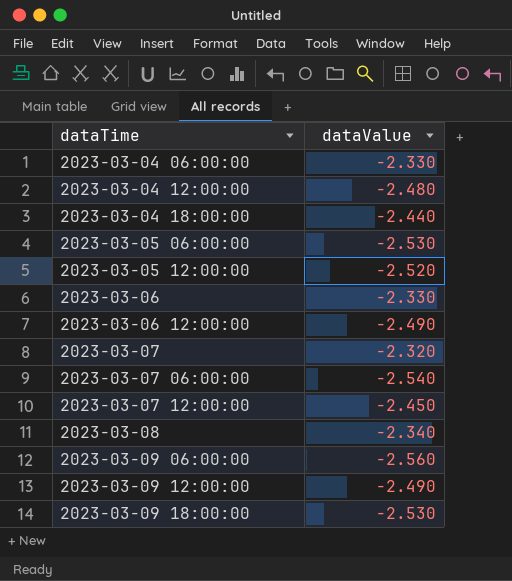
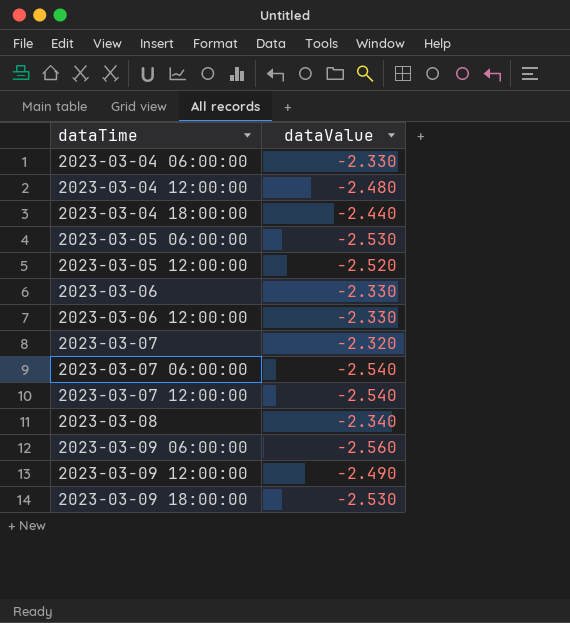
2023-03-06 12:00:00 | dataValue: -2.490 -> -2.330
2023-03-07 12:00:00 | dataValue: -2.450 -> -2.540

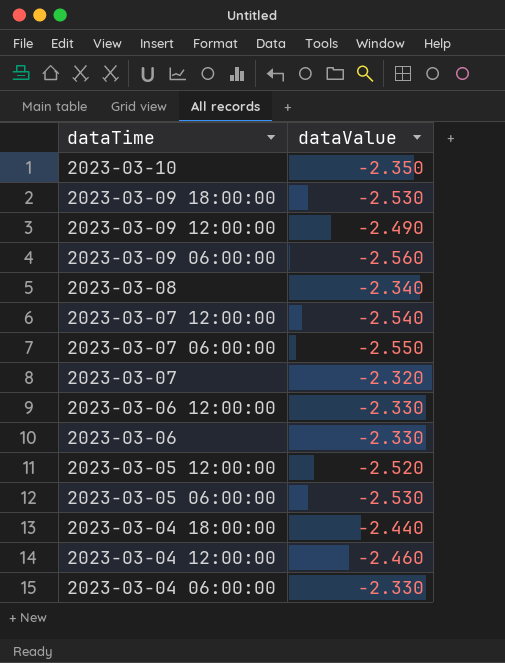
row order: dataTime ascending -> dataTime descending
row 2023-03-10: none -> -2.350
2023-03-07 06:00:00 | dataValue: -2.540 -> -2.550
2023-03-04 12:00:00 | dataValue: -2.480 -> -2.460

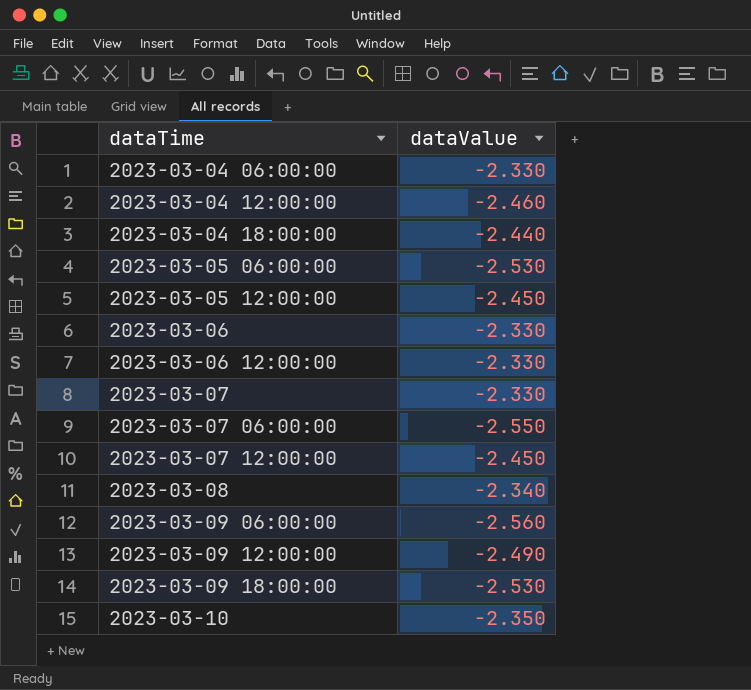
row order: dataTime descending -> dataTime ascending
2023-03-05 12:00:00 | dataValue: -2.520 -> -2.450
2023-03-07 | dataValue: -2.320 -> -2.330
2023-03-07 12:00:00 | dataValue: -2.540 -> -2.450

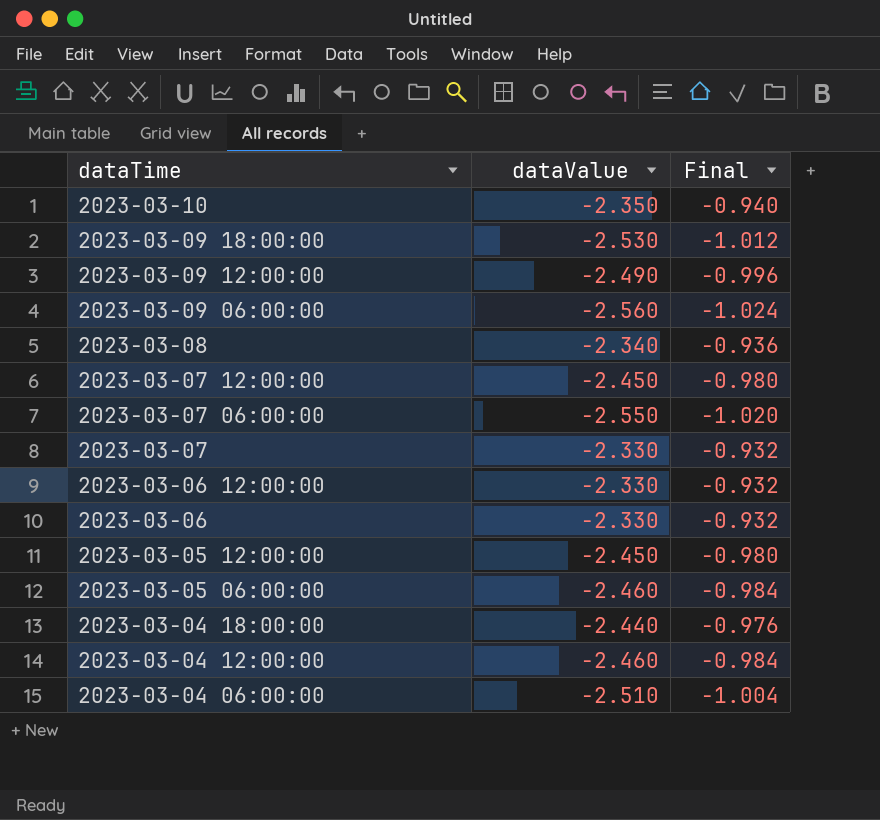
row order: dataTime ascending -> dataTime descending
column Final | formula: none -> [dataValue] * 0.4
2023-03-05 06:00:00 | dataValue: -2.530 -> -2.460
2023-03-04 06:00:00 | dataValue: -2.330 -> -2.510

